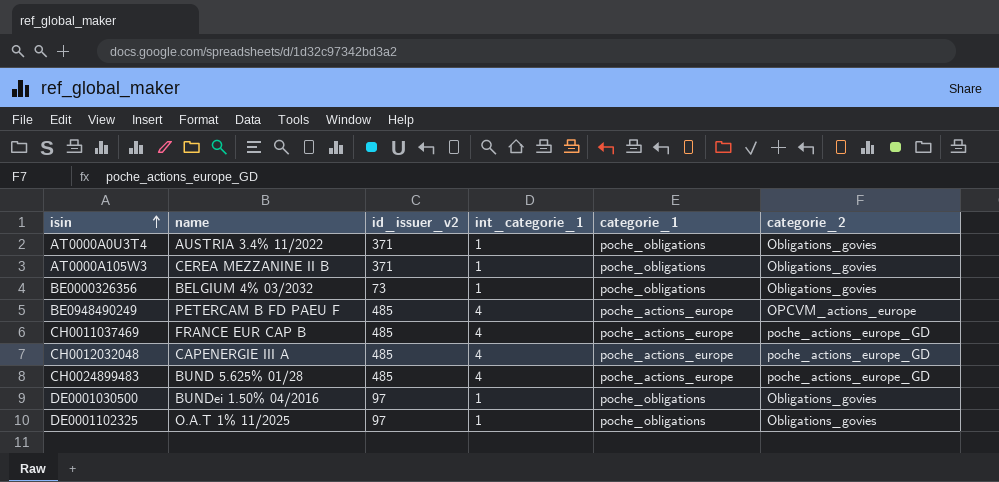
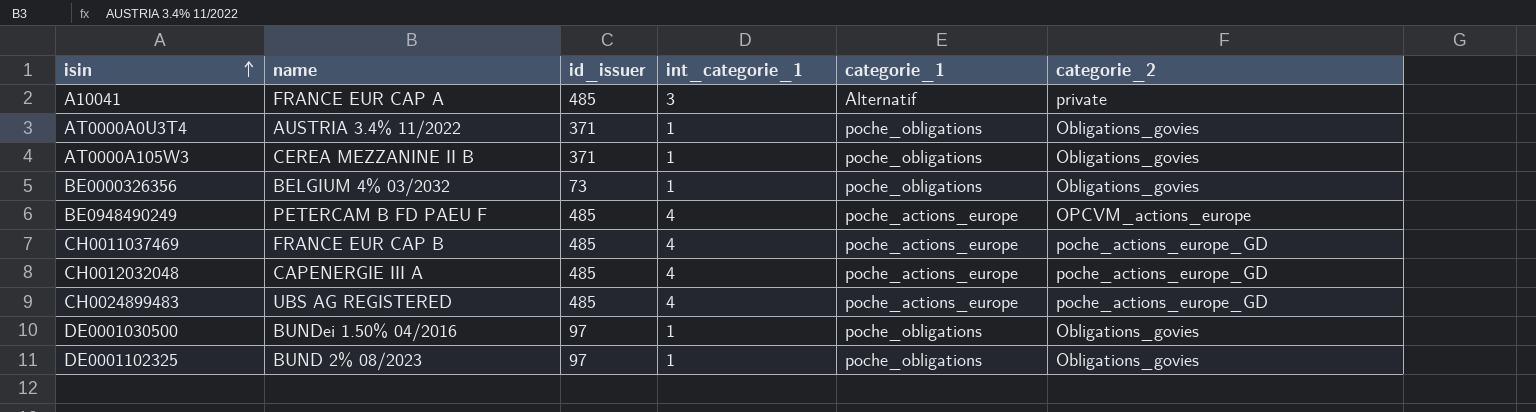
column name: id_issuer_v2 -> id_issuer
row A10041: none -> FRANCE EUR CAP A | 485 | 3 | Alternatif | private
CH0024899483 | name: BUND 5.625% 01/28 -> UBS AG REGISTERED
DE0001102325 | name: O.A.T 1% 11/2025 -> BUND 2% 08/2023

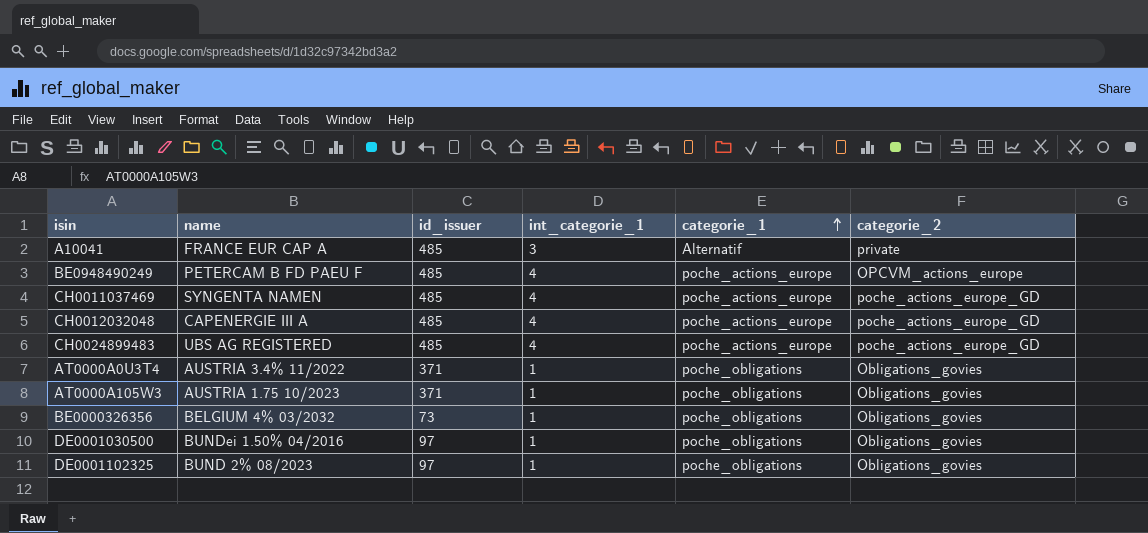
row order: isin ascending -> categorie_1 ascending
CH0011037469 | name: FRANCE EUR CAP B -> SYNGENTA NAMEN
AT0000A105W3 | name: CEREA MEZZANINE II B -> AUSTRIA 1.75 10/2023

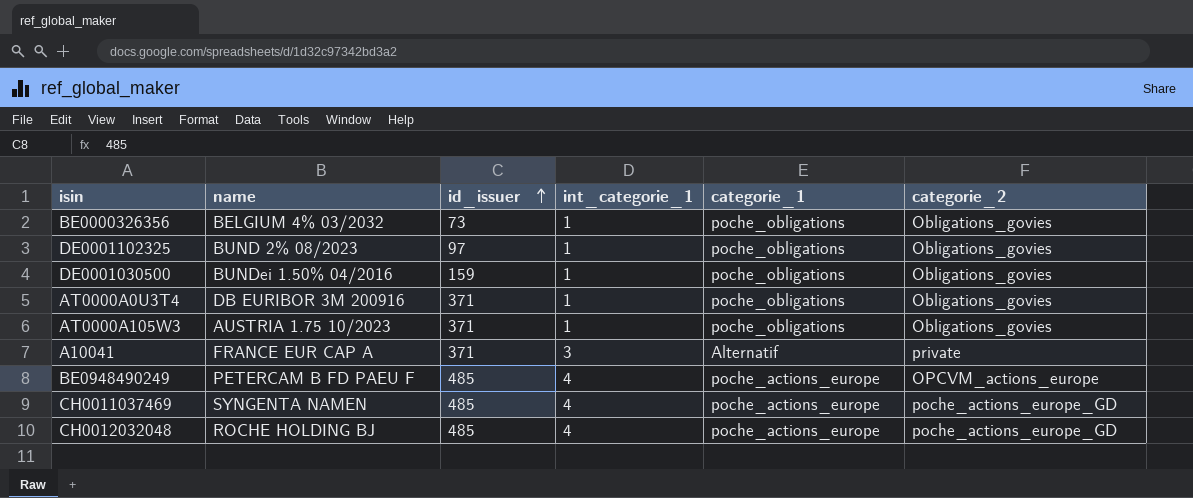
row order: categorie_1 ascending -> id_issuer ascending
row CH0024899483: UBS AG REGISTERED | 485 | 4 | poche_actions_europe | poche_actions_europe_GD -> none
DE0001030500 | id_issuer: 97 -> 159
AT0000A0U3T4 | name: AUSTRIA 3.4% 11/2022 -> DB EURIBOR 3M 200916
A10041 | id_issuer: 485 -> 371
CH0012032048 | name: CAPENERGIE III A -> ROCHE HOLDING BJ

